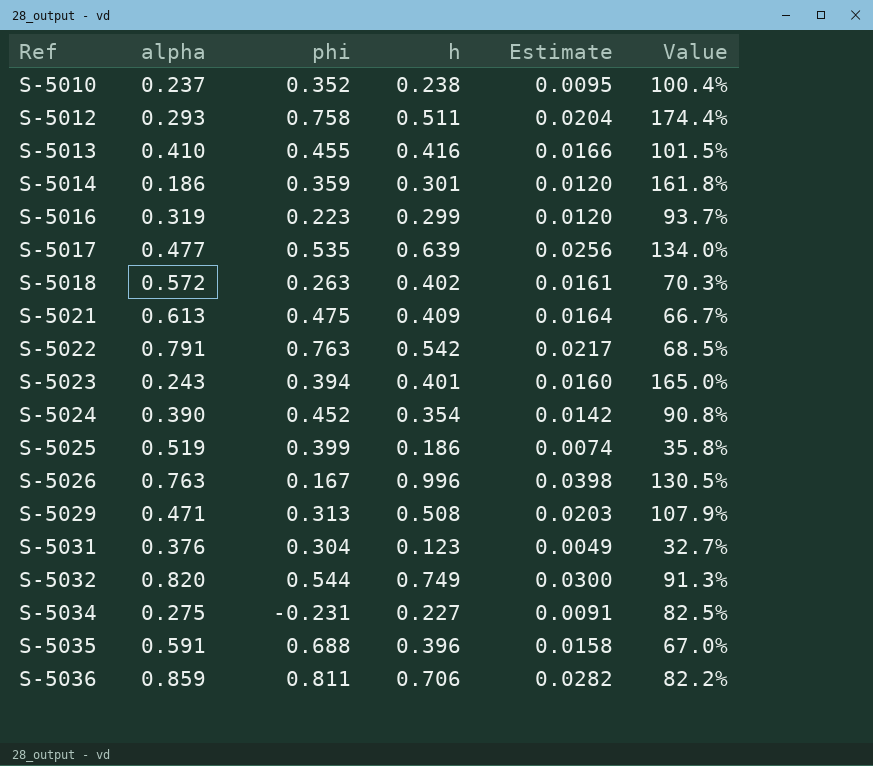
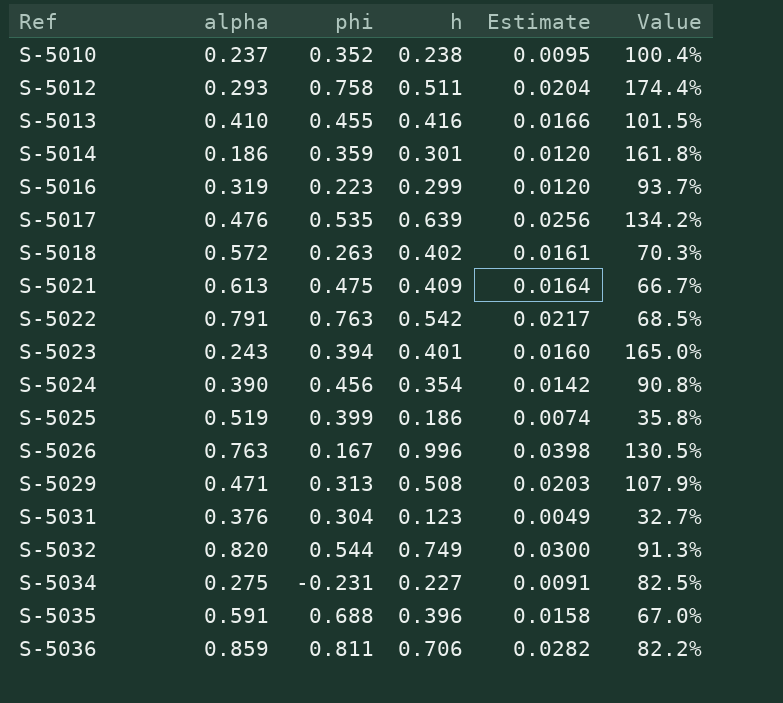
S-5017 | alpha: 0.477 -> 0.476
S-5017 | Value: 134.0% -> 134.2%
S-5024 | phi: 0.452 -> 0.456

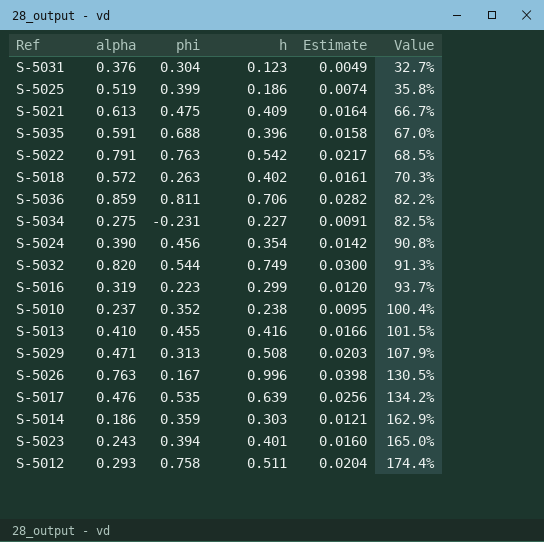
row order: Ref ascending -> Value ascending
S-5014 | h: 0.301 -> 0.303
S-5014 | Estimate: 0.0120 -> 0.0121
S-5014 | Value: 161.8% -> 162.9%

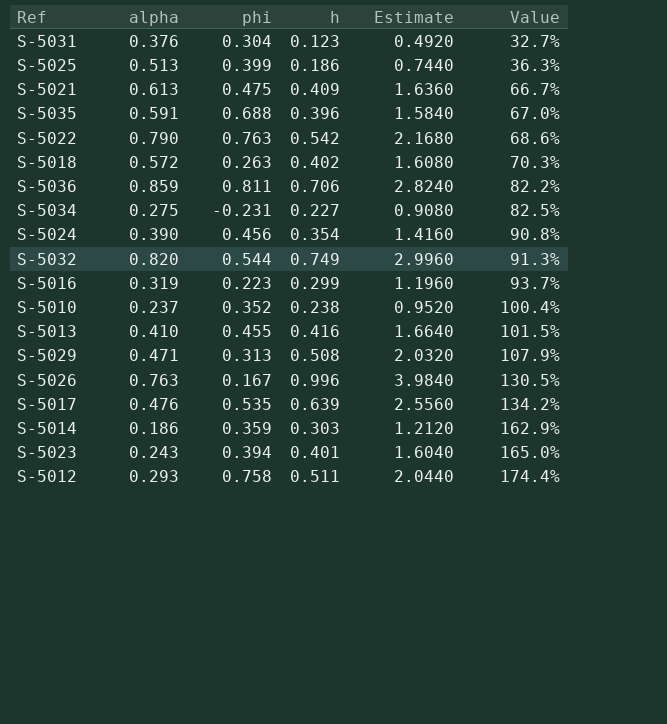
column Estimate | formula: [h] * 0.04 -> [h] * 4
S-5025 | alpha: 0.519 -> 0.513
S-5025 | Value: 35.8% -> 36.3%
S-5022 | alpha: 0.791 -> 0.790
S-5022 | Value: 68.5% -> 68.6%

